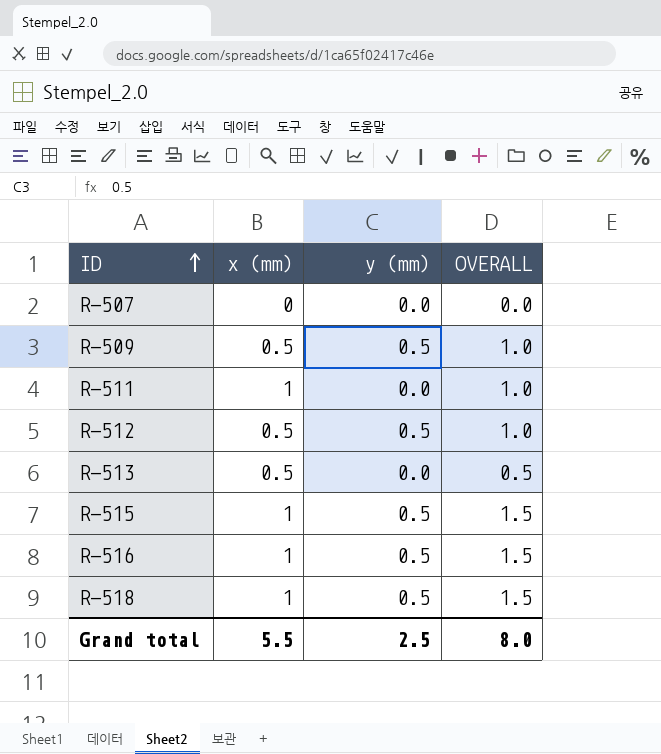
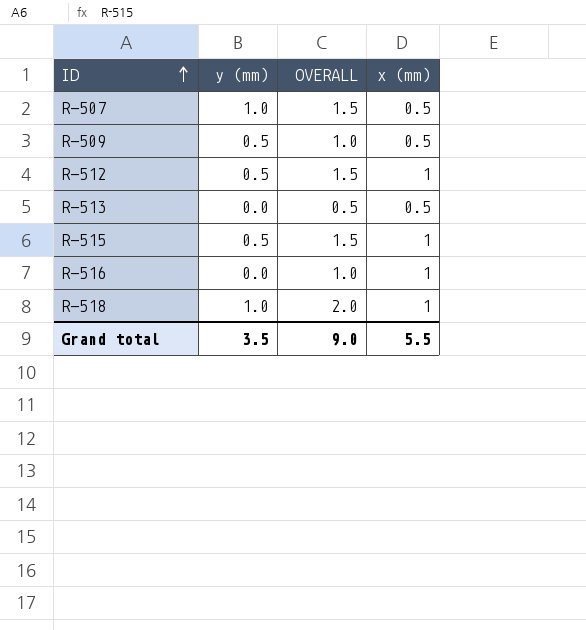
column x (mm) | position: 2 -> 4
row R-511: 1 | 0.0 | 1.0 -> none
R-507 | y (mm): 0.0 -> 1.0
R-507 | OVERALL: 0.0 -> 1.5
R-507 | x (mm): 0 -> 0.5
R-512 | OVERALL: 1.0 -> 1.5
R-512 | x (mm): 0.5 -> 1
R-516 | y (mm): 0.5 -> 0.0
R-516 | OVERALL: 1.5 -> 1.0
R-518 | y (mm): 0.5 -> 1.0
R-518 | OVERALL: 1.5 -> 2.0
Grand total | y (mm): 2.5 -> 3.5
Grand total | OVERALL: 8.0 -> 9.0

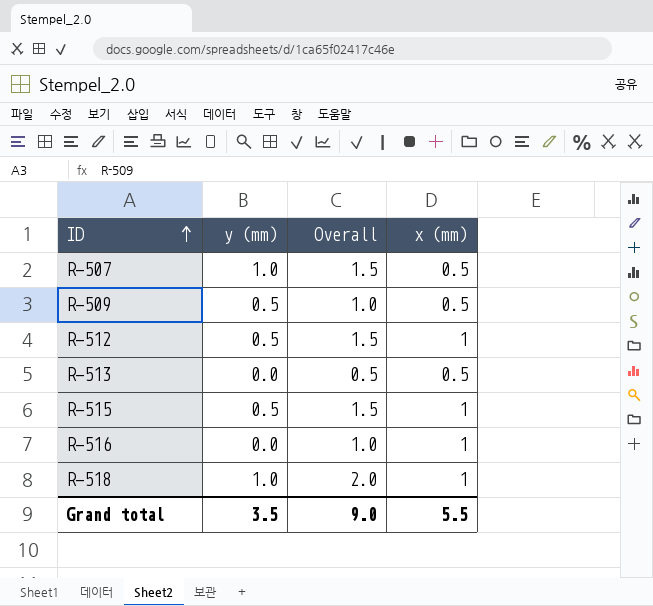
column name: OVERALL -> Overall

